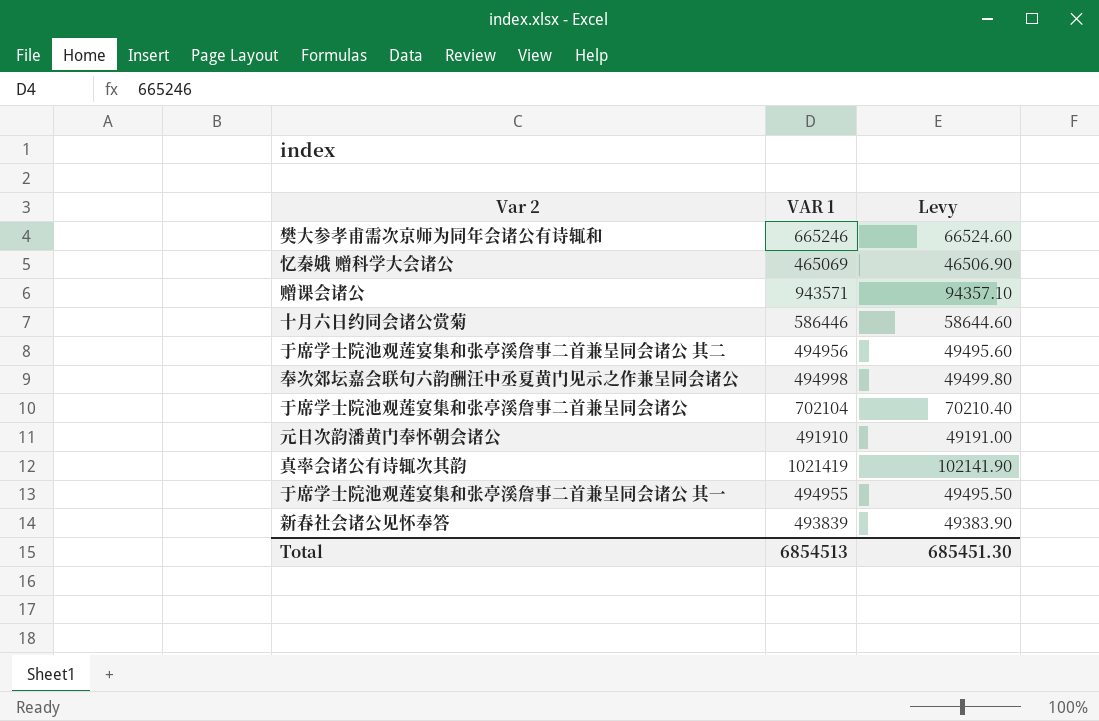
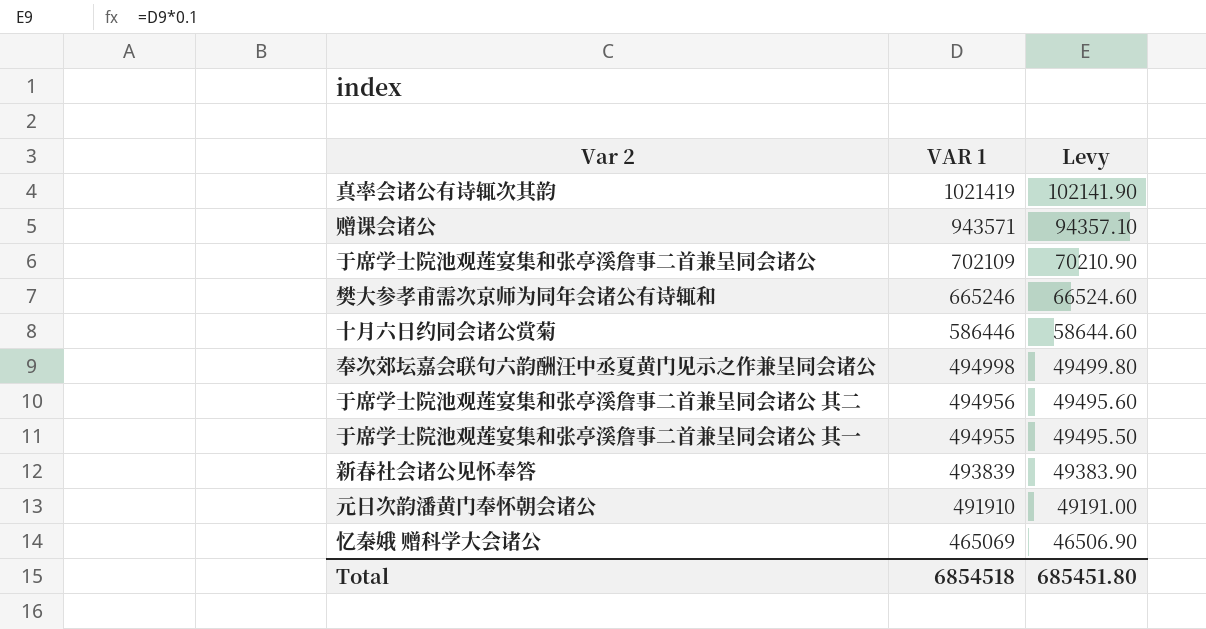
row order: none -> VAR 1 descending
于席学士院池观莲宴集和张亭溪詹事二首兼呈同会诸公 | VAR 1: 702104 -> 702109
于席学士院池观莲宴集和张亭溪詹事二首兼呈同会诸公 | Levy: 70210.40 -> 70210.90
Total | VAR 1: 6854513 -> 6854518
Total | Levy: 685451.30 -> 685451.80

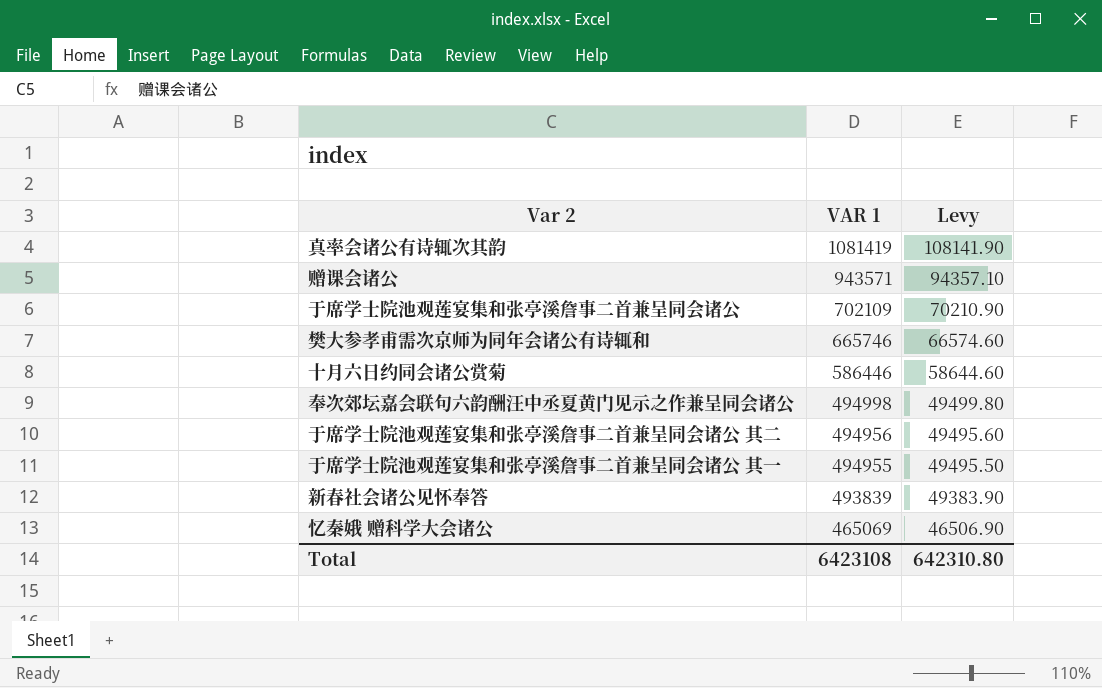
row 元日次韵潘黄门奉怀朝会诸公: 491910 | 49191.00 -> none
真率会诸公有诗辄次其韵 | VAR 1: 1021419 -> 1081419
真率会诸公有诗辄次其韵 | Levy: 102141.90 -> 108141.90
樊大参孝甫需次京师为同年会诸公有诗辄和 | VAR 1: 665246 -> 665746
樊大参孝甫需次京师为同年会诸公有诗辄和 | Levy: 66524.60 -> 66574.60
Total | VAR 1: 6854518 -> 6423108
Total | Levy: 685451.80 -> 642310.80

